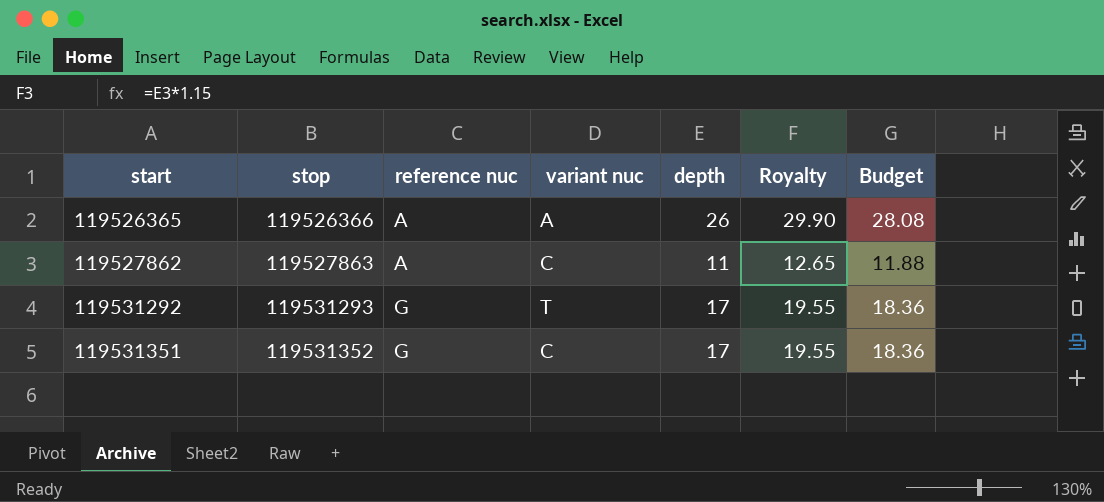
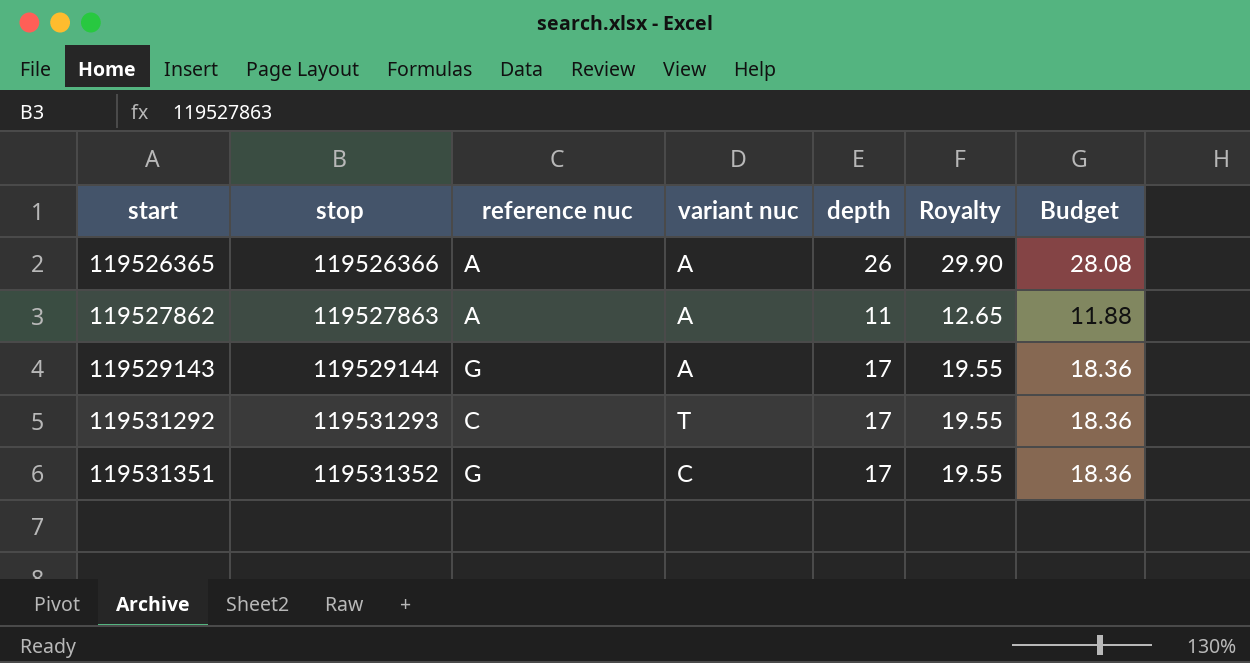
119527862 | variant nuc: C -> A
row 119529143: none -> 119529144 | G | A | 17 | 19.55 | 18.36
119531292 | reference nuc: G -> C

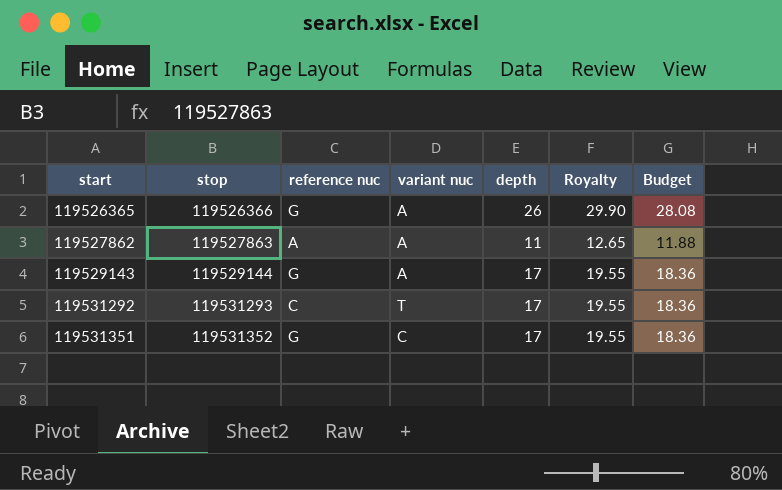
119526365 | reference nuc: A -> G

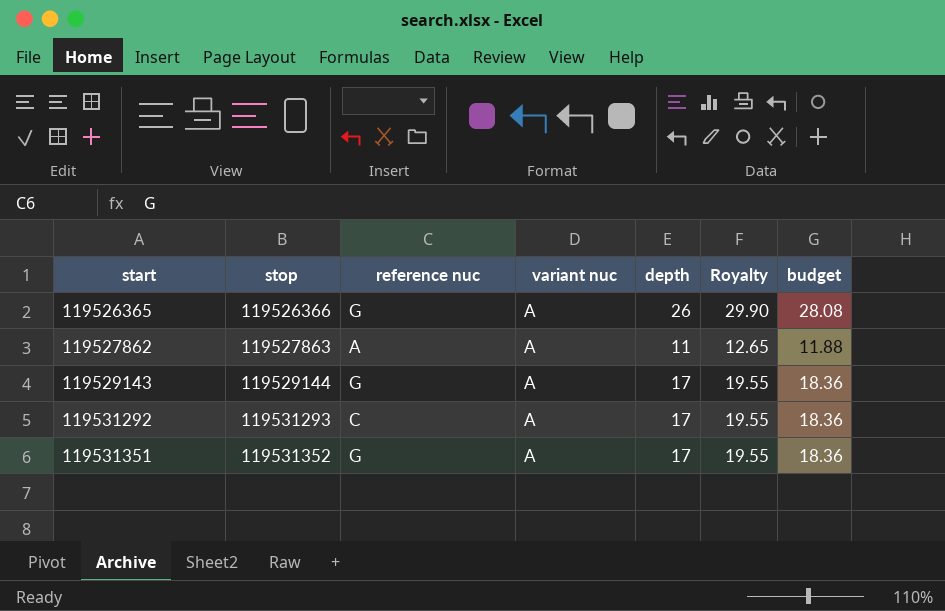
column name: Budget -> budget
119531292 | variant nuc: T -> A
119531351 | variant nuc: C -> A

